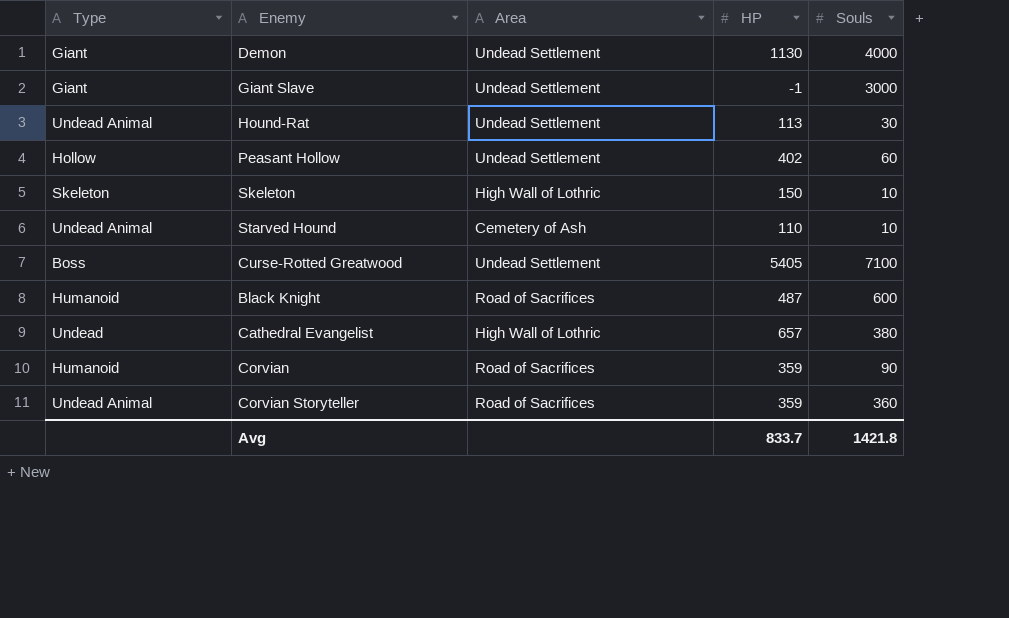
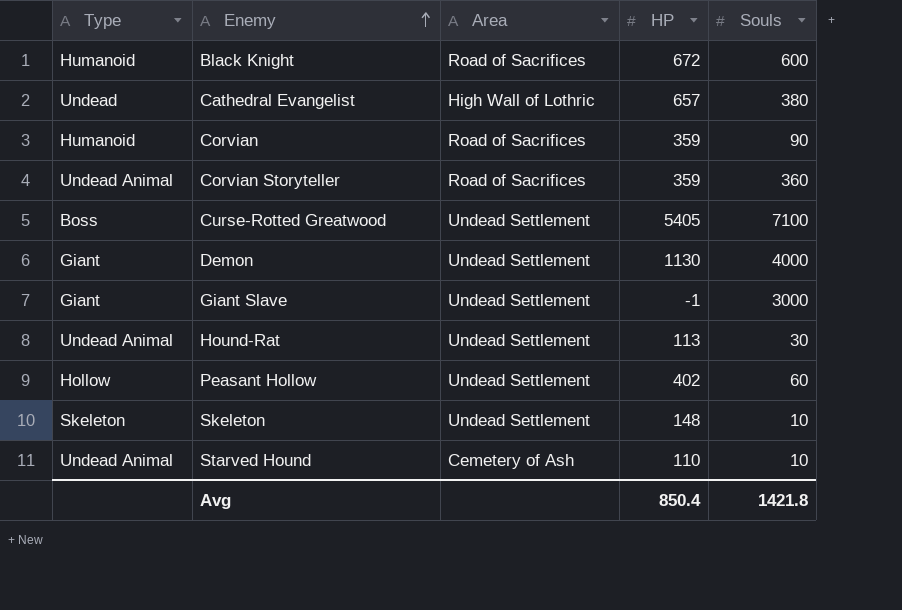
row order: none -> Enemy ascending
Black Knight | HP: 487 -> 672
Skeleton | Area: High Wall of Lothric -> Undead Settlement
Skeleton | HP: 150 -> 148
Avg | HP: 833.7 -> 850.4

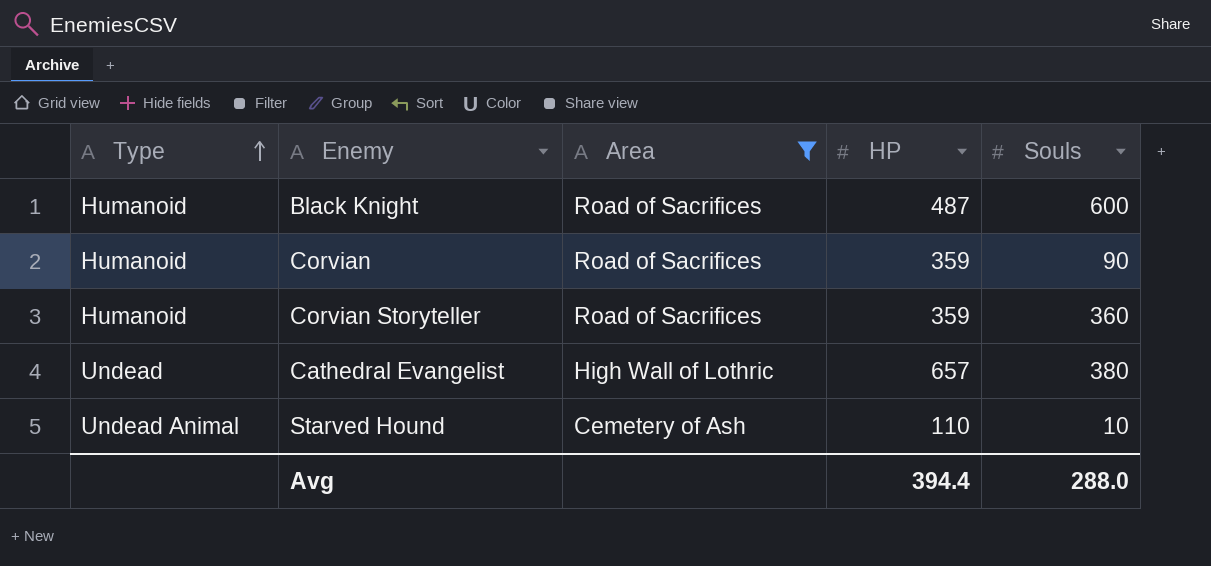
filter: none -> Area != Undead Settlement
row order: Enemy ascending -> Type ascending
Black Knight | HP: 672 -> 487
Corvian Storyteller | Type: Undead Animal -> Humanoid
Avg | HP: 850.4 -> 394.4
Avg | Souls: 1421.8 -> 288.0

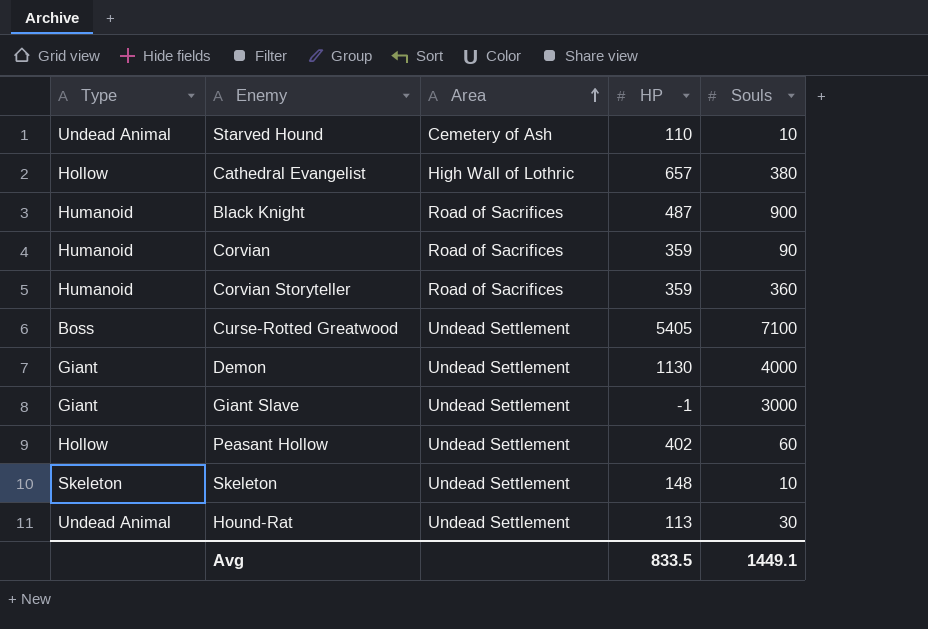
filter: Area != Undead Settlement -> none
row order: Type ascending -> Area ascending
Cathedral Evangelist | Type: Undead -> Hollow
Black Knight | Souls: 600 -> 900
Avg | HP: 394.4 -> 833.5
Avg | Souls: 288.0 -> 1449.1

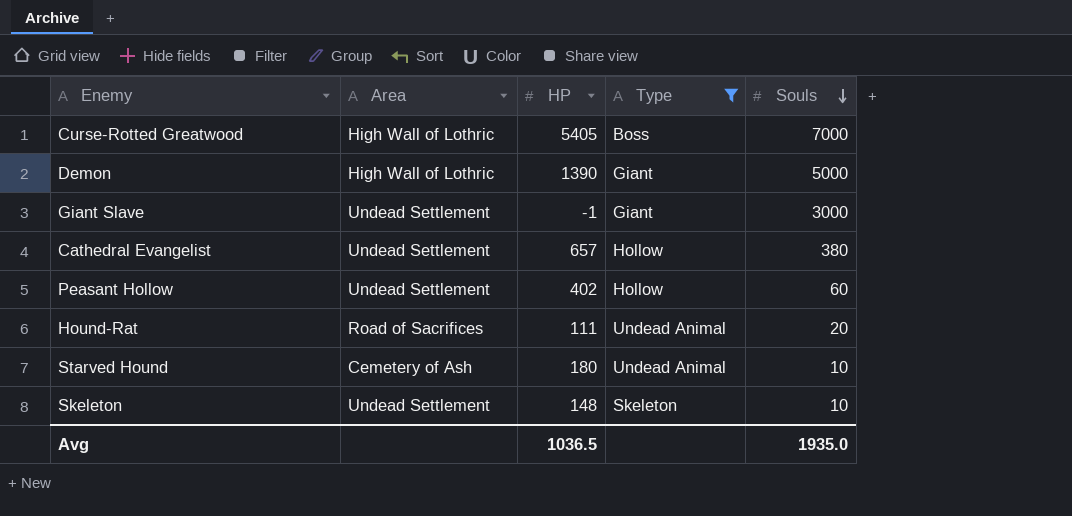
filter: none -> Type != Humanoid
row order: Area ascending -> Souls descending
column Type | position: 1 -> 4
Curse-Rotted Greatwood | Area: Undead Settlement -> High Wall of Lothric
Curse-Rotted Greatwood | Souls: 7100 -> 7000
Demon | Area: Undead Settlement -> High Wall of Lothric
Demon | HP: 1130 -> 1390
Demon | Souls: 4000 -> 5000
Cathedral Evangelist | Area: High Wall of Lothric -> Undead Settlement
Hound-Rat | Area: Undead Settlement -> Road of Sacrifices
Hound-Rat | HP: 113 -> 111
Hound-Rat | Souls: 30 -> 20
Starved Hound | HP: 110 -> 180
Avg | HP: 833.5 -> 1036.5
Avg | Souls: 1449.1 -> 1935.0

